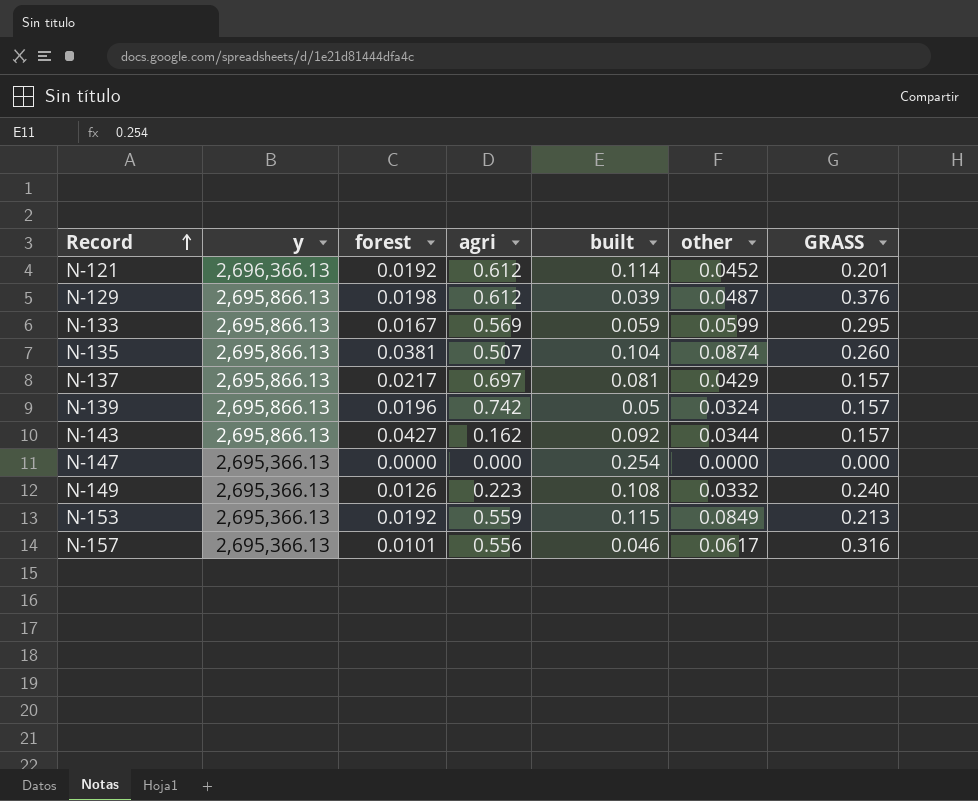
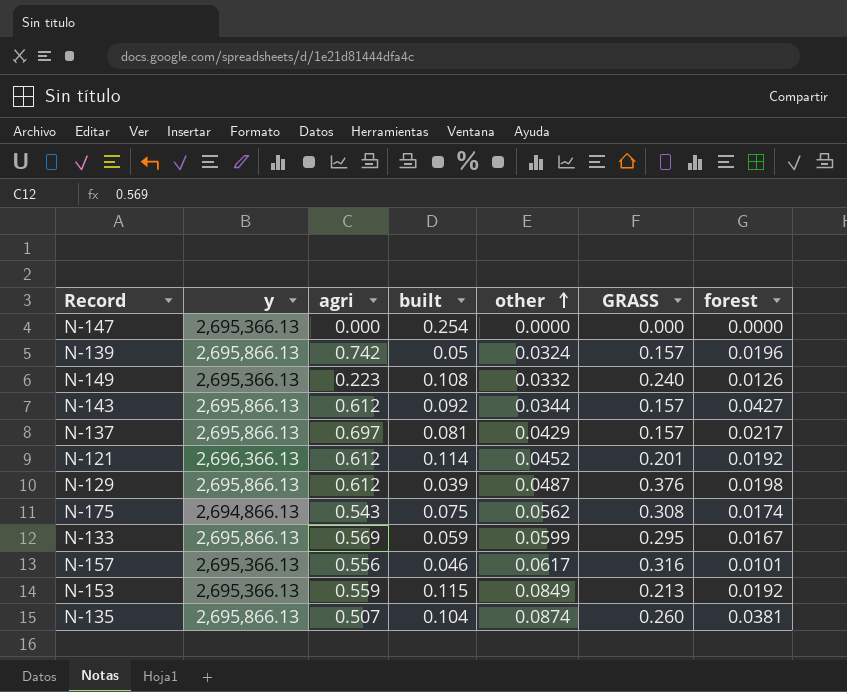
row order: Record ascending -> other ascending
column forest | position: 3 -> 7
N-143 | agri: 0.162 -> 0.612
row N-175: none -> 2,694,866.13 | 0.543 | 0.075 | 0.0562 | 0.308 | 0.0174

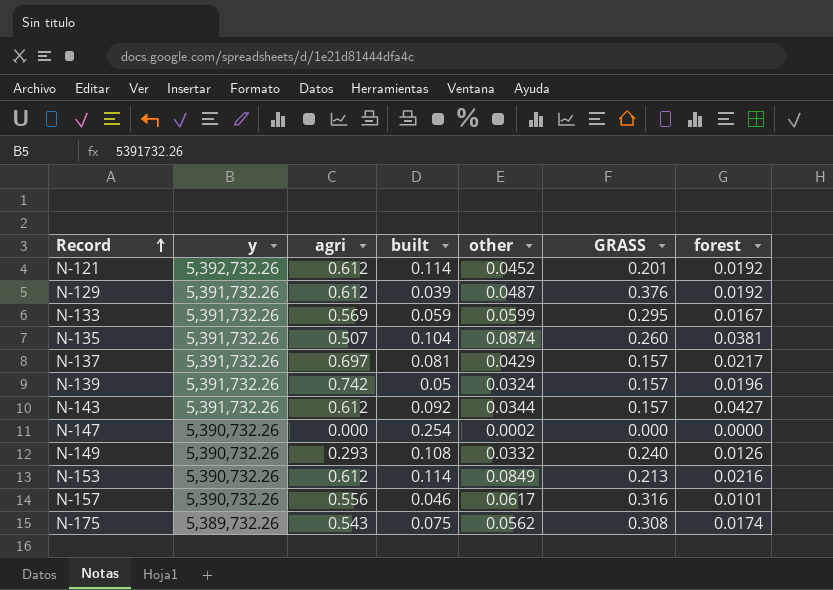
row order: other ascending -> Record ascending
N-121 | y: 2,696,366.13 -> 5,392,732.26
N-129 | y: 2,695,866.13 -> 5,391,732.26
N-129 | forest: 0.0198 -> 0.0192
N-133 | y: 2,695,866.13 -> 5,391,732.26
N-135 | y: 2,695,866.13 -> 5,391,732.26
N-137 | y: 2,695,866.13 -> 5,391,732.26
N-139 | y: 2,695,866.13 -> 5,391,732.26
N-143 | y: 2,695,866.13 -> 5,391,732.26
N-147 | y: 2,695,366.13 -> 5,390,732.26
N-147 | other: 0.0000 -> 0.0002
N-149 | y: 2,695,366.13 -> 5,390,732.26
N-149 | agri: 0.223 -> 0.293
N-153 | y: 2,695,366.13 -> 5,390,732.26
N-153 | agri: 0.559 -> 0.612
N-153 | built: 0.115 -> 0.114
N-153 | forest: 0.0192 -> 0.0216
N-157 | y: 2,695,366.13 -> 5,390,732.26
N-175 | y: 2,694,866.13 -> 5,389,732.26

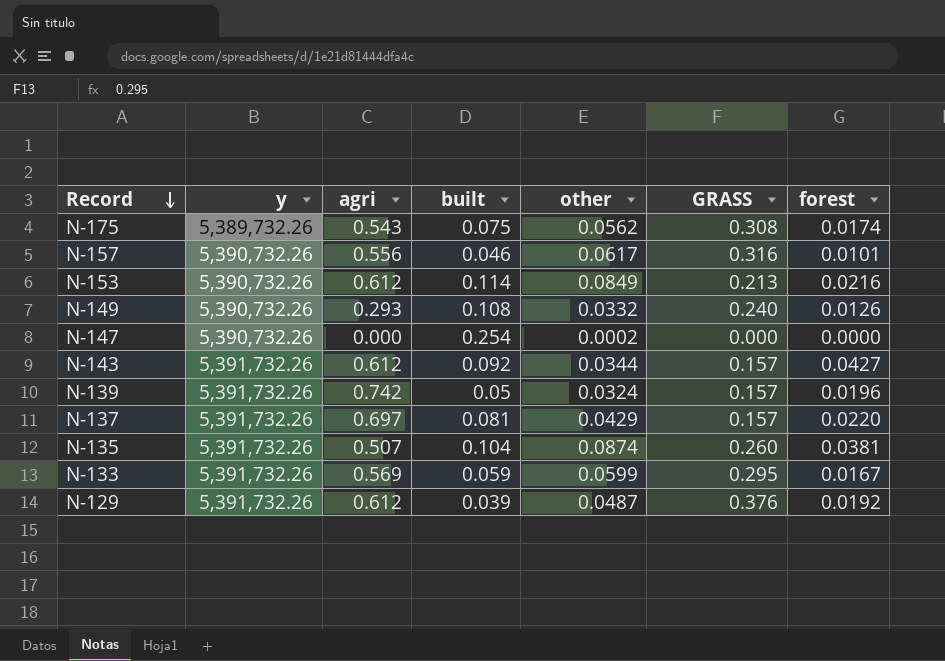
row order: Record ascending -> Record descending
row N-121: 5,392,732.26 | 0.612 | 0.114 | 0.0452 | 0.201 | 0.0192 -> none
N-137 | forest: 0.0217 -> 0.0220

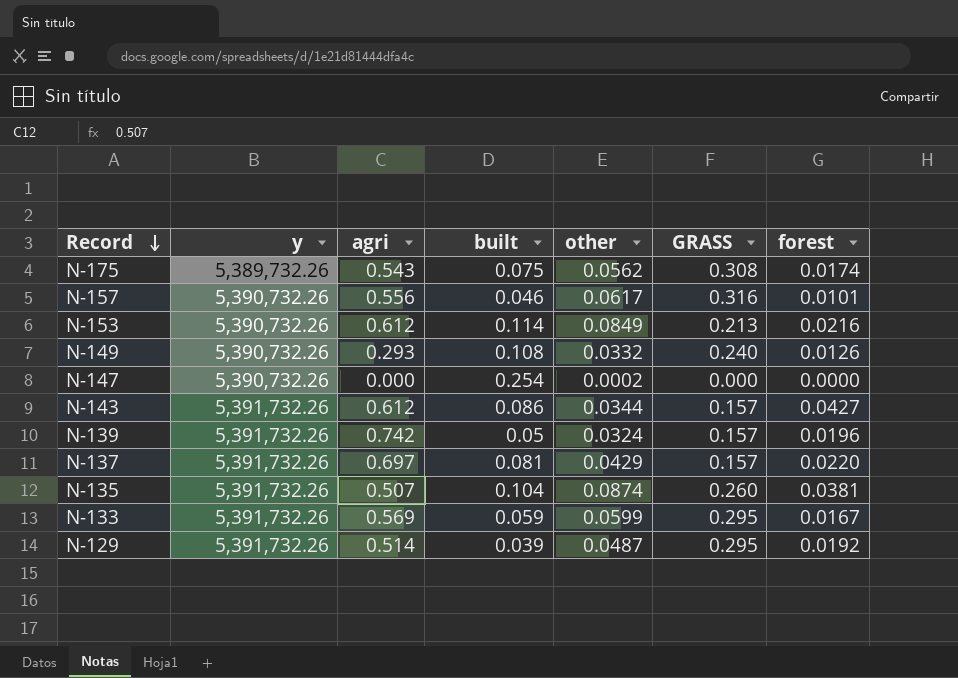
N-143 | built: 0.092 -> 0.086
N-129 | agri: 0.612 -> 0.514
N-129 | GRASS: 0.376 -> 0.295

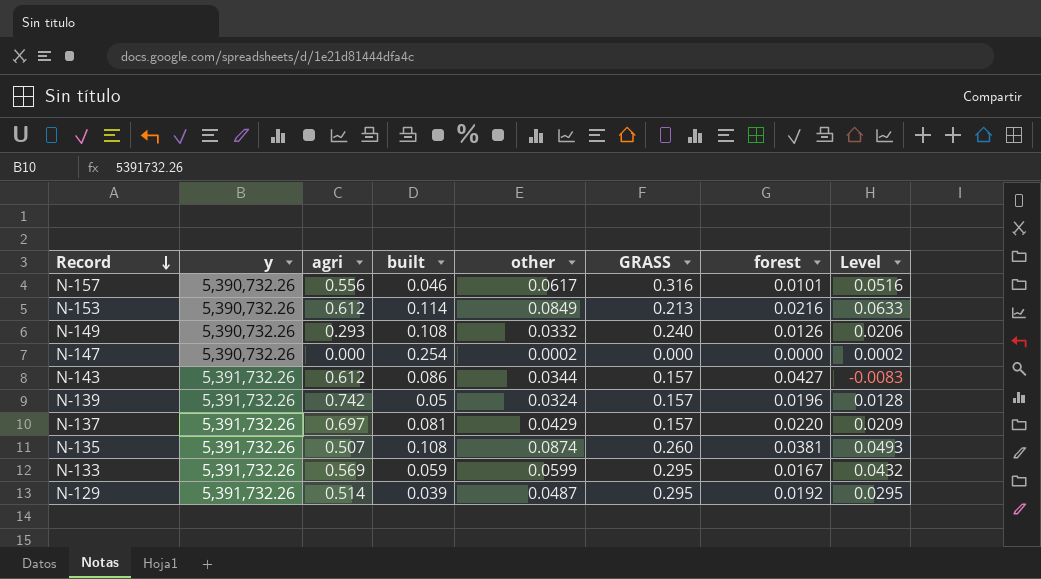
column Level | formula: none -> [other] - [forest]
row N-175: 5,389,732.26 | 0.543 | 0.075 | 0.0562 | 0.308 | 0.0174 -> none
N-135 | built: 0.104 -> 0.108

